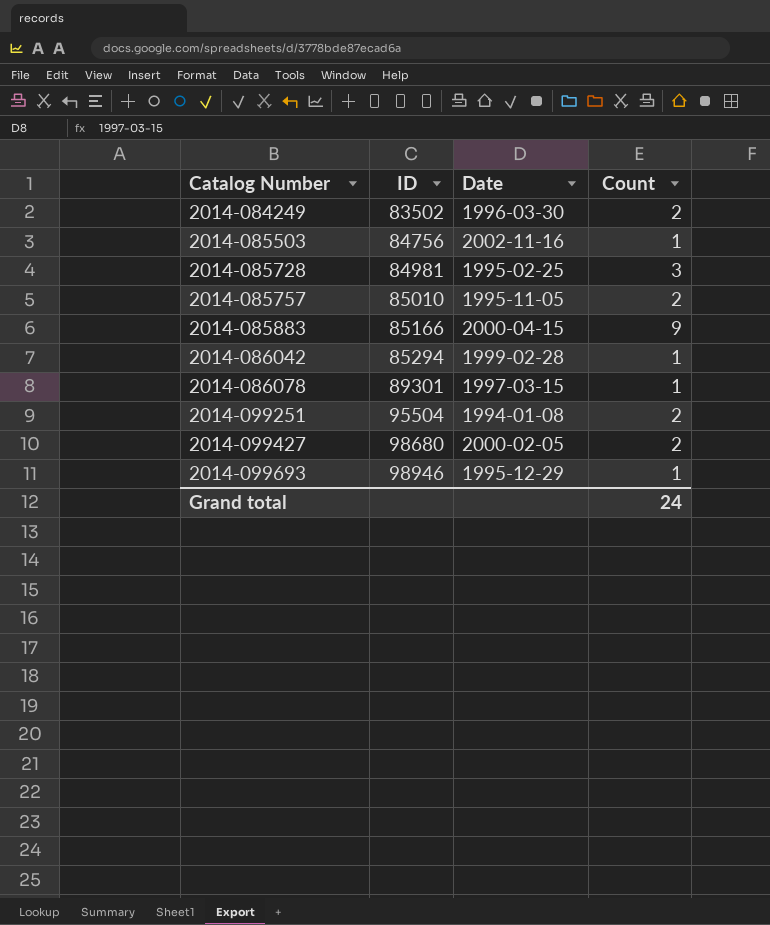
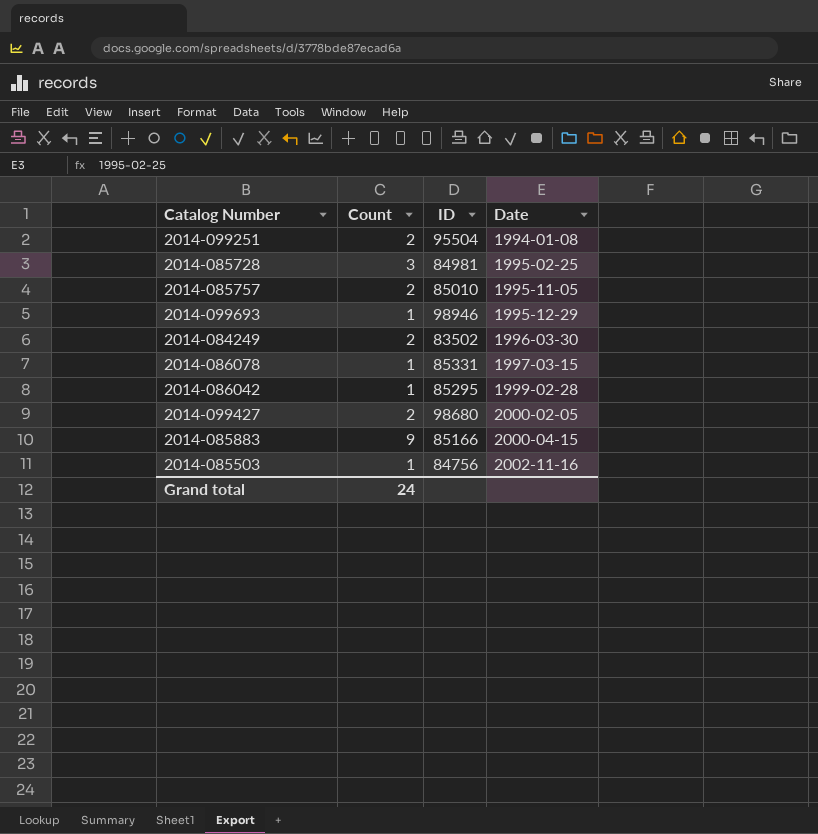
row order: Catalog Number ascending -> Date ascending
column Count | position: 4 -> 2
2014-086078 | ID: 89301 -> 85331
2014-086042 | ID: 85294 -> 85295

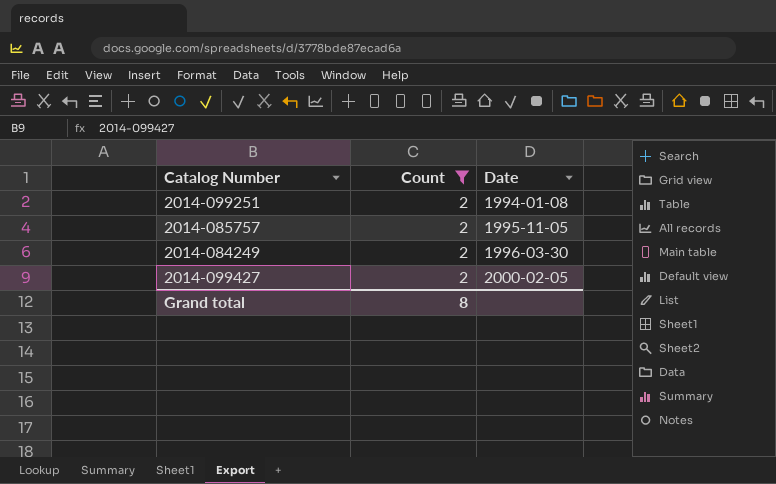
filter: none -> Count = 2
column ID | position: 3 -> none
Grand total | Count: 24 -> 8

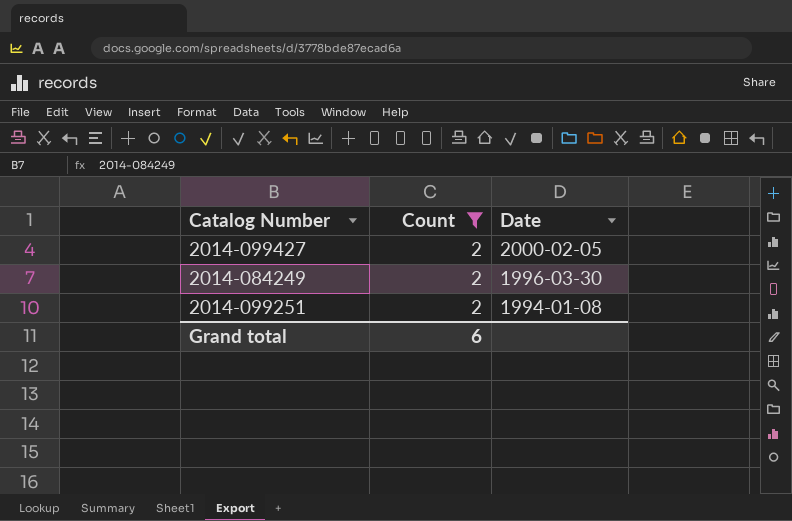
row order: Date ascending -> Date descending
row 2014-085757: 2 | 1995-11-05 -> none
Grand total | Count: 8 -> 6

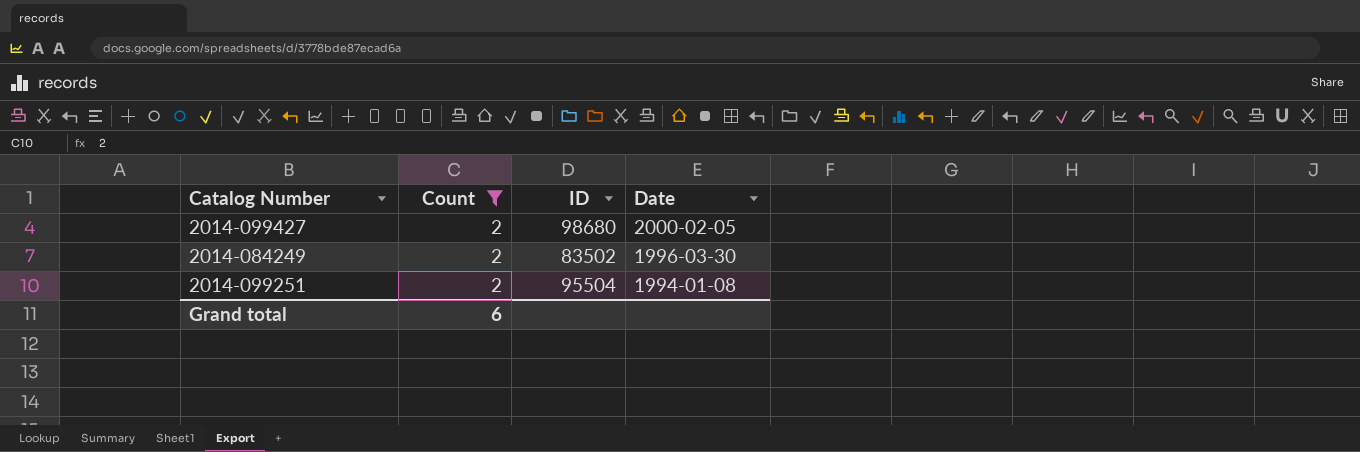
column ID | position: none -> 3

